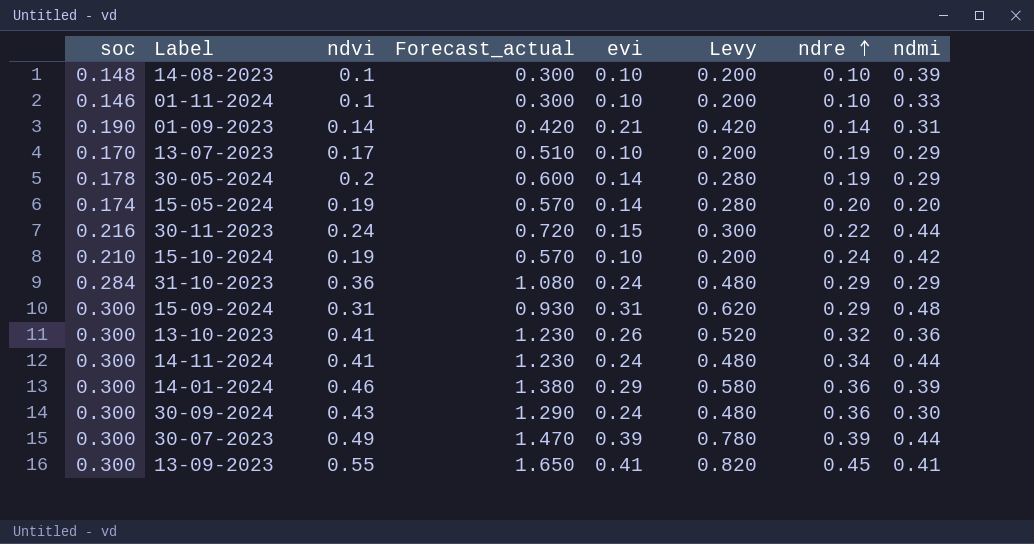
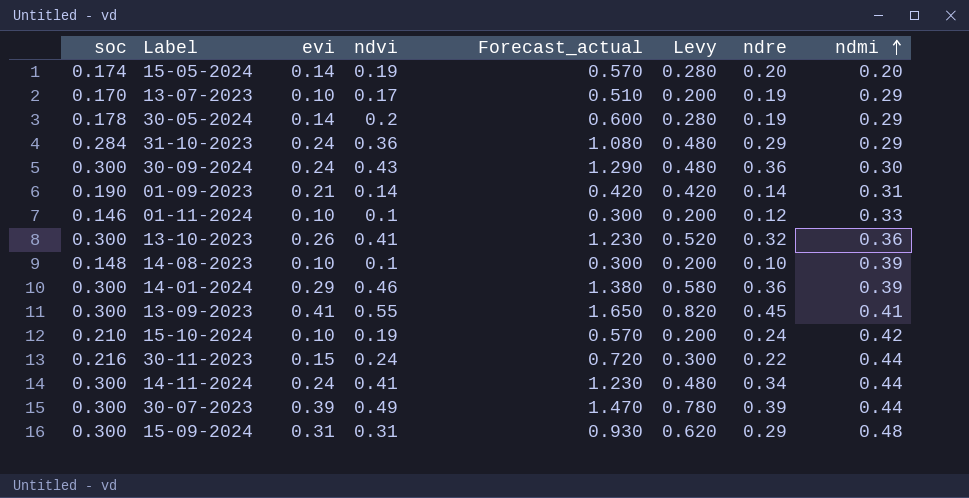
row order: ndre ascending -> ndmi ascending
column evi | position: 5 -> 3
01-11-2024 | ndre: 0.10 -> 0.12

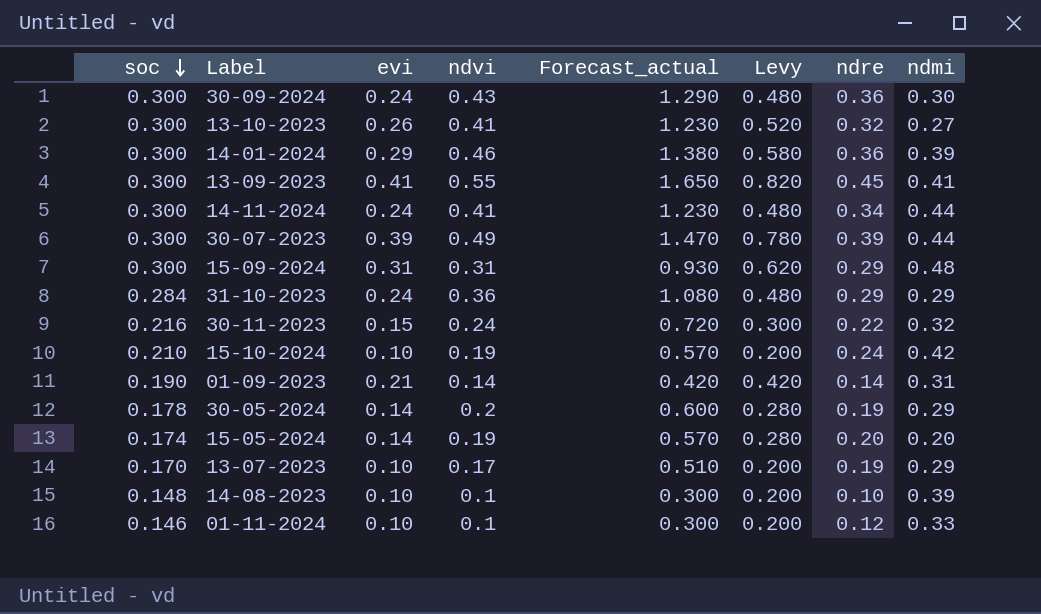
row order: ndmi ascending -> soc descending
13-10-2023 | ndmi: 0.36 -> 0.27
30-11-2023 | ndmi: 0.44 -> 0.32

